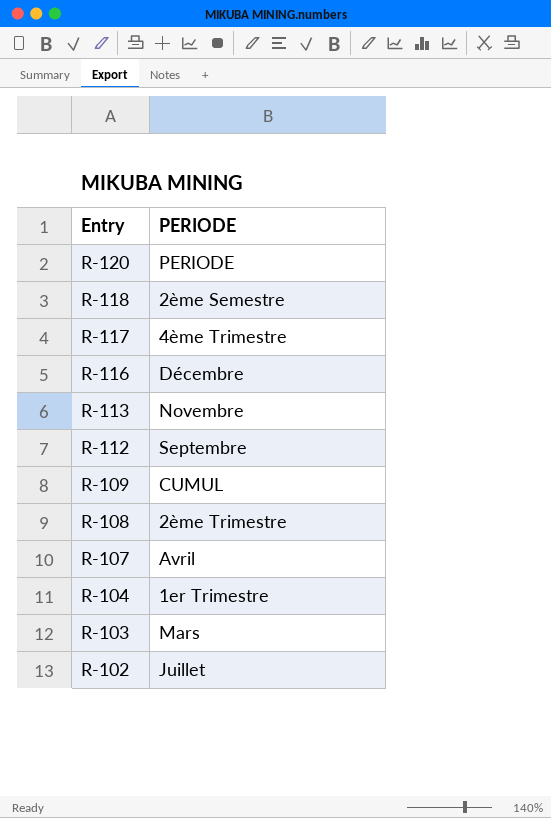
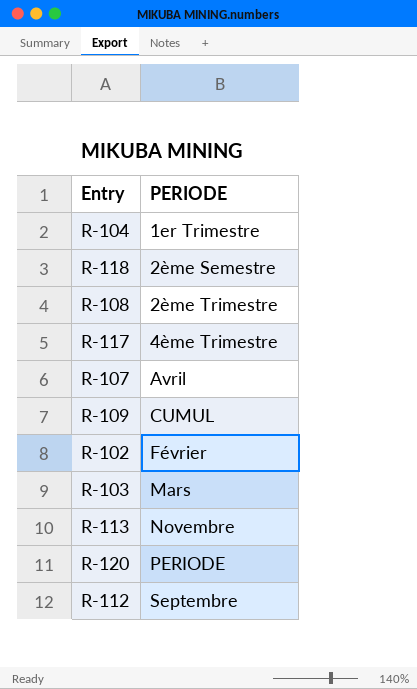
row order: Entry descending -> PERIODE ascending
row R-116: Décembre -> none
R-102 | PERIODE: Juillet -> Février

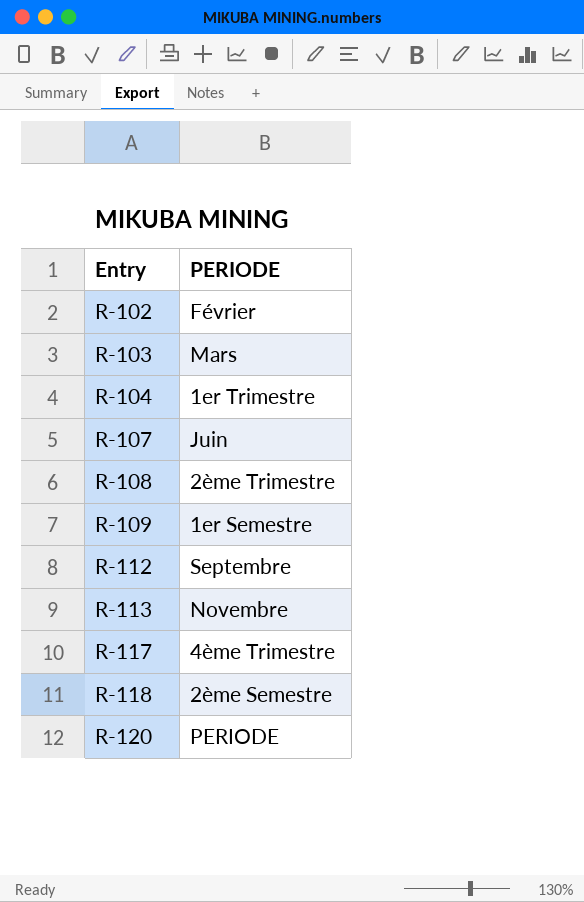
row order: PERIODE ascending -> Entry ascending
R-107 | PERIODE: Avril -> Juin
R-109 | PERIODE: CUMUL -> 1er Semestre

